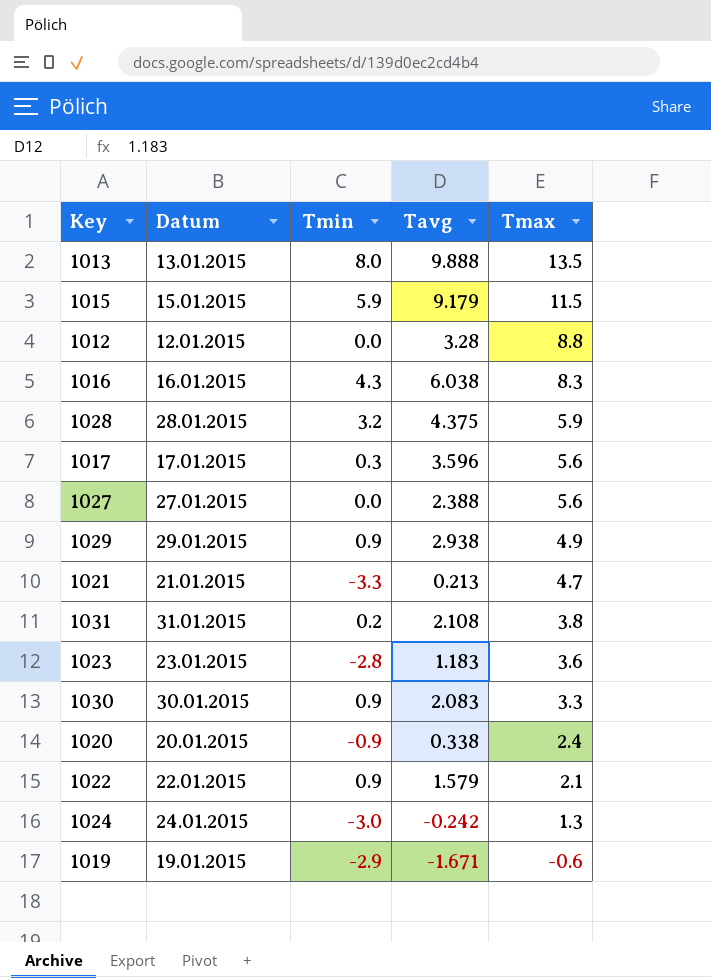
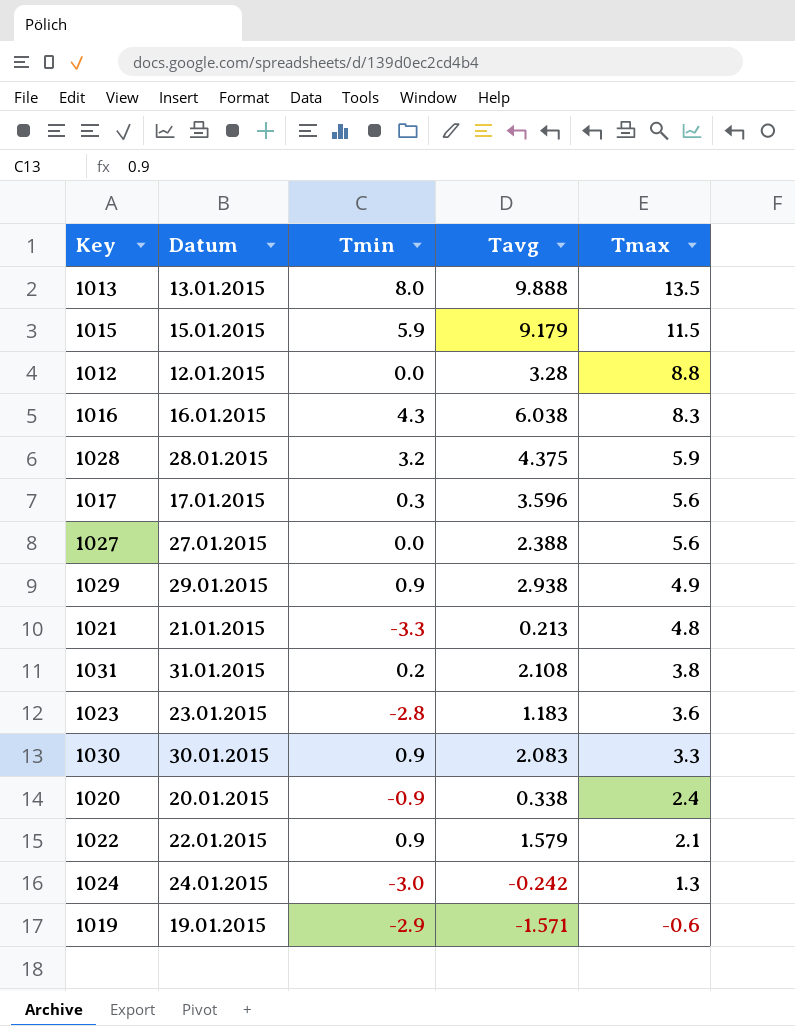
1021 | Tmax: 4.7 -> 4.8
1019 | Tavg: -1.671 -> -1.571

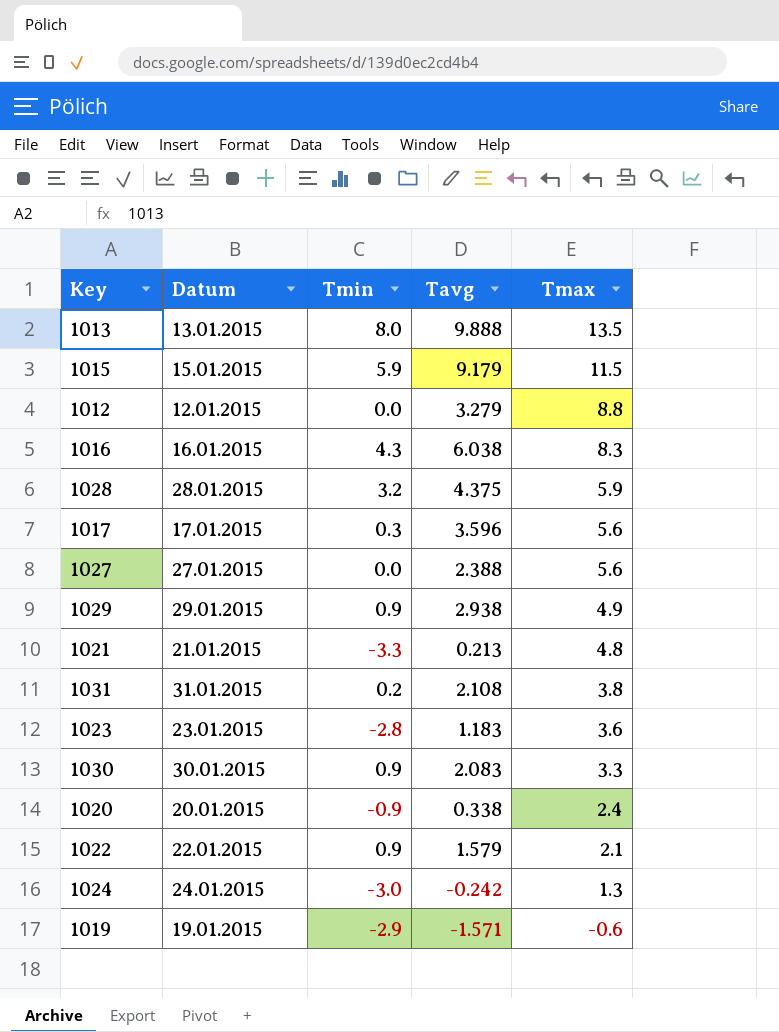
1012 | Tavg: 3.28 -> 3.279

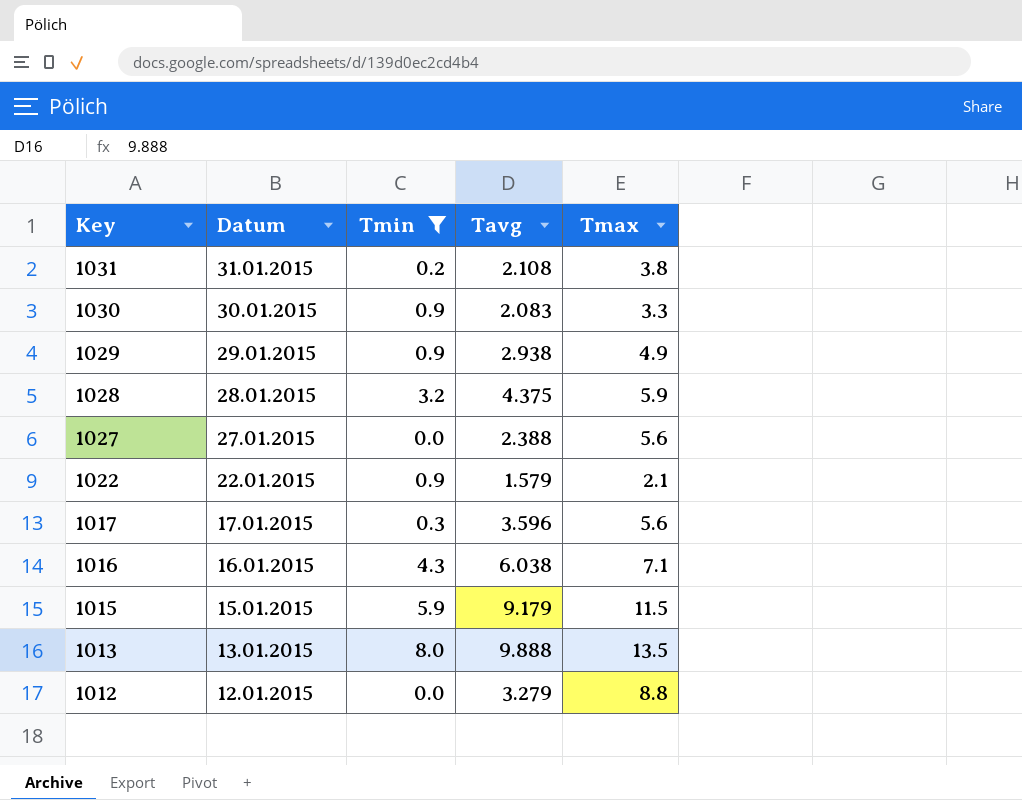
filter: none -> Tmin >= 0.0
row order: Tmax descending -> Key descending
1016 | Tmax: 8.3 -> 7.1

